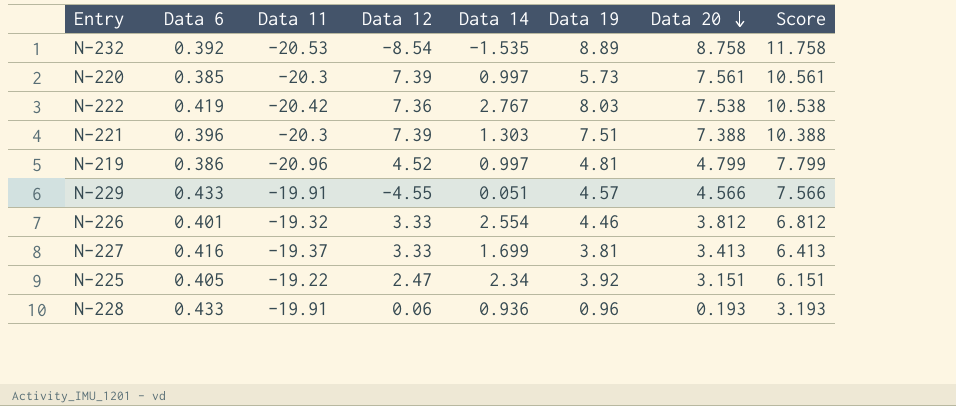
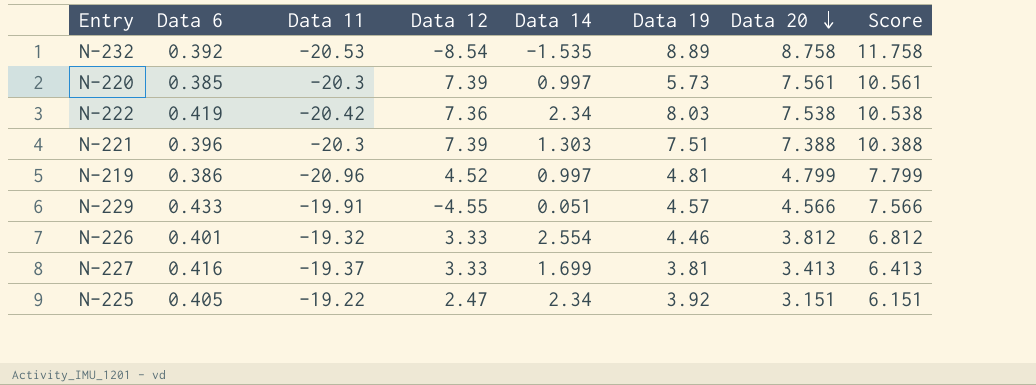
row N-228: 0.433 | -19.91 | 0.06 | 0.936 | 0.96 | 0.193 | 3.193 -> none
N-222 | Data 14: 2.767 -> 2.34

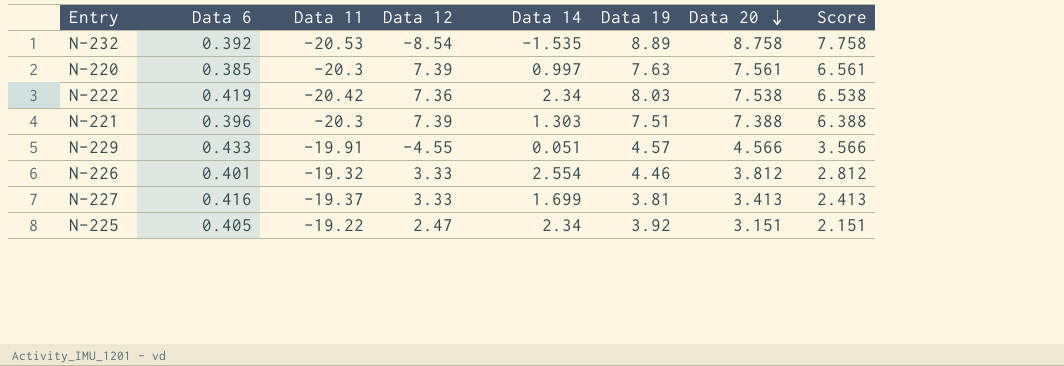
column Score | formula: [Data 20] + 3 -> [Data 20] - 1
row N-219: 0.386 | -20.96 | 4.52 | 0.997 | 4.81 | 4.799 | 7.799 -> none
N-220 | Data 19: 5.73 -> 7.63

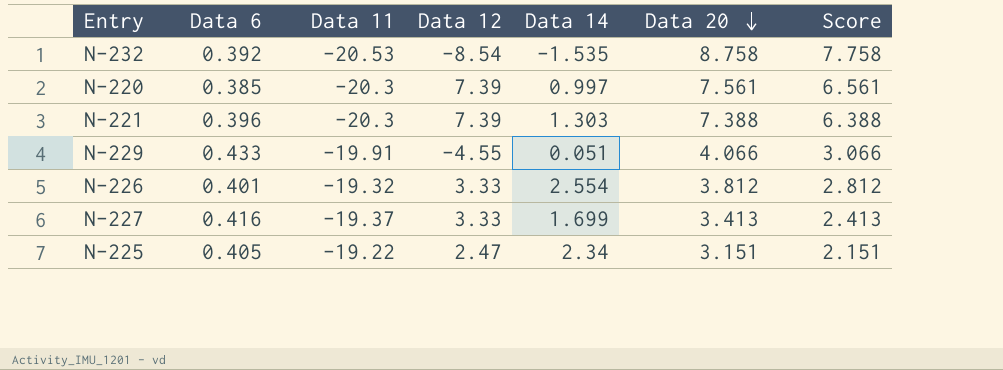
column Data 19 | position: 6 -> none
row N-222: 0.419 | -20.42 | 7.36 | 2.34 | 8.03 | 7.538 | 6.538 -> none
N-229 | Data 20: 4.566 -> 4.066
N-229 | Score: 3.566 -> 3.066

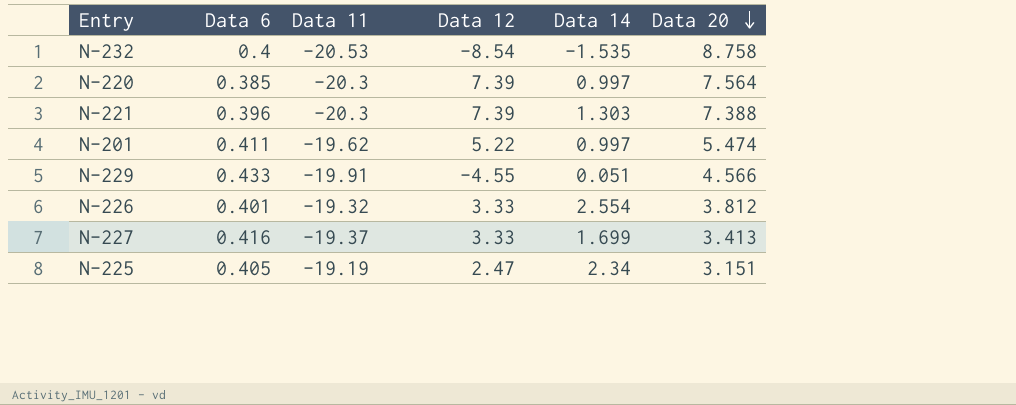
column Score | formula: [Data 20] - 1 -> none
N-232 | Data 6: 0.392 -> 0.4
N-220 | Data 20: 7.561 -> 7.564
row N-201: none -> 0.411 | -19.62 | 5.22 | 0.997 | 5.474
N-229 | Data 20: 4.066 -> 4.566
N-225 | Data 11: -19.22 -> -19.19

